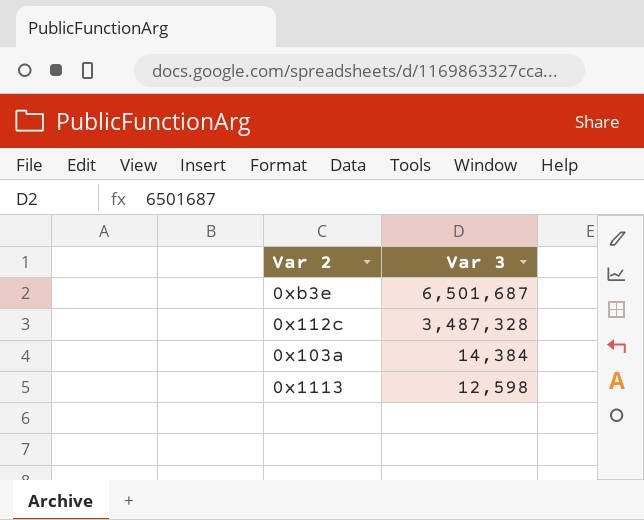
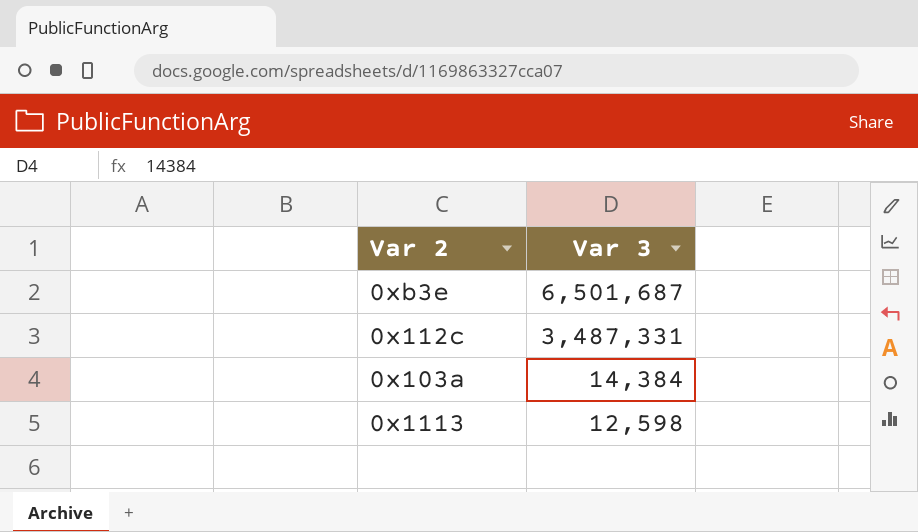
0x112c | Var 3: 3,487,328 -> 3,487,331

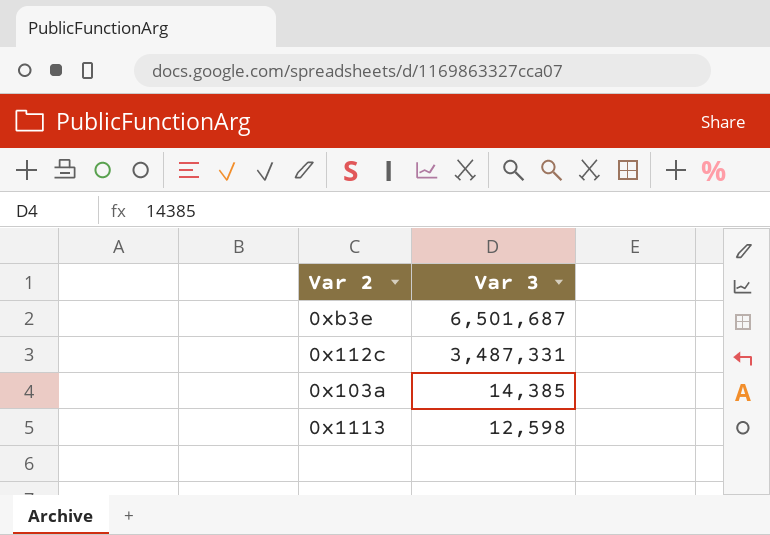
0x103a | Var 3: 14,384 -> 14,385

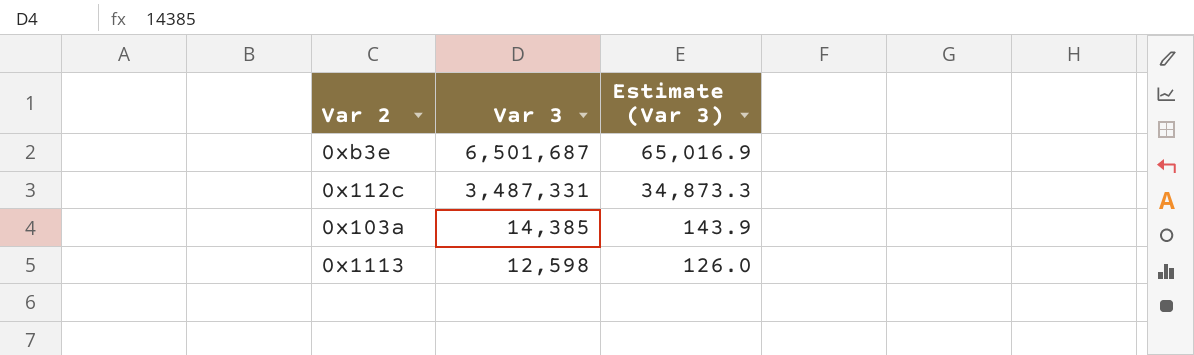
column Estimate (Var 3) | formula: none -> [Var 3] * 0.01

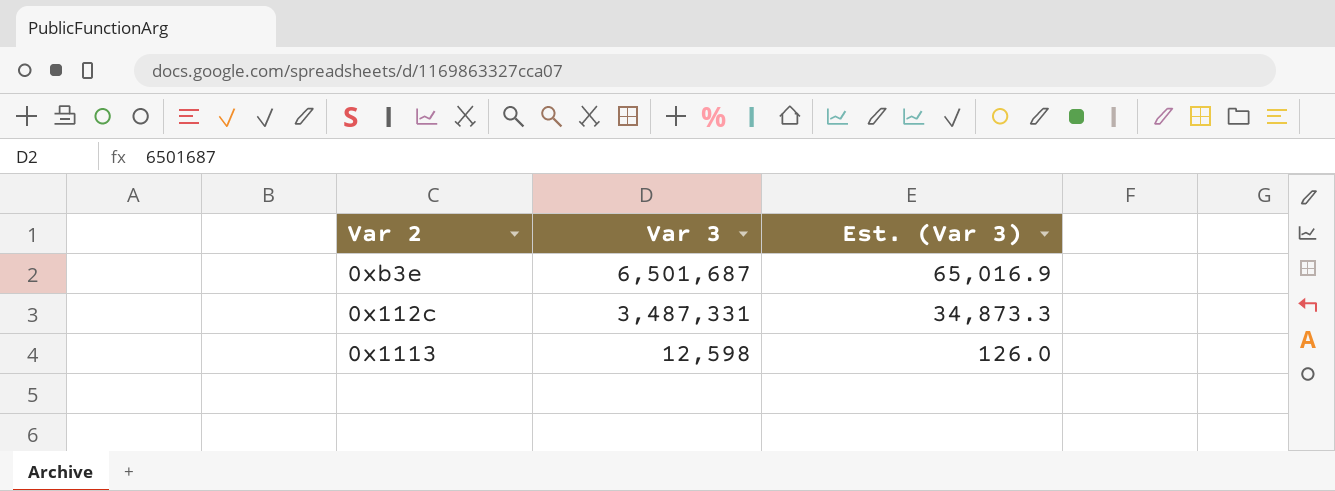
column name: Estimate (Var 3) -> Est. (Var 3)
row 0x103a: 14,385 | 143.9 -> none

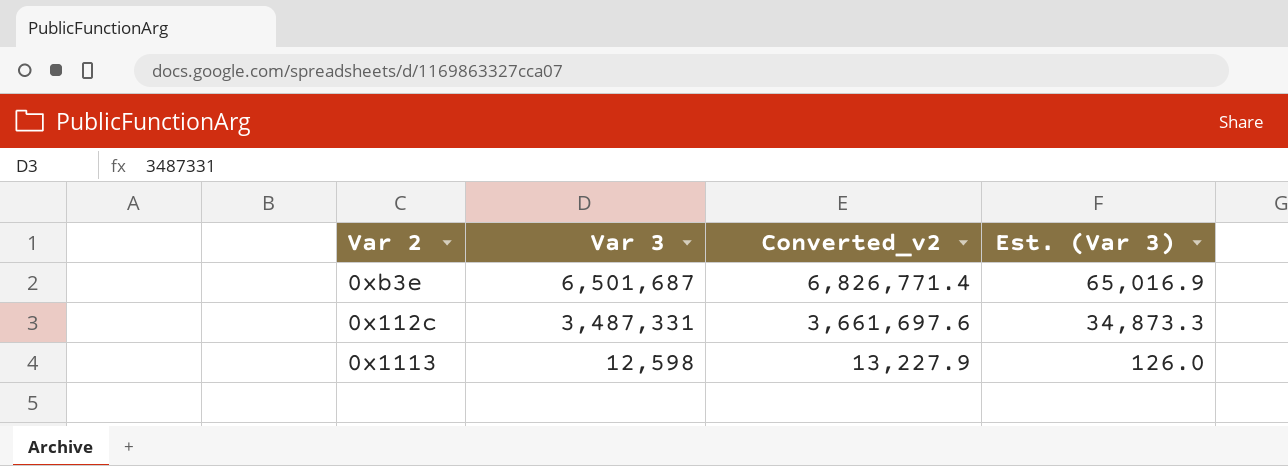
column Converted_v2 | formula: none -> [Var 3] * 1.05

